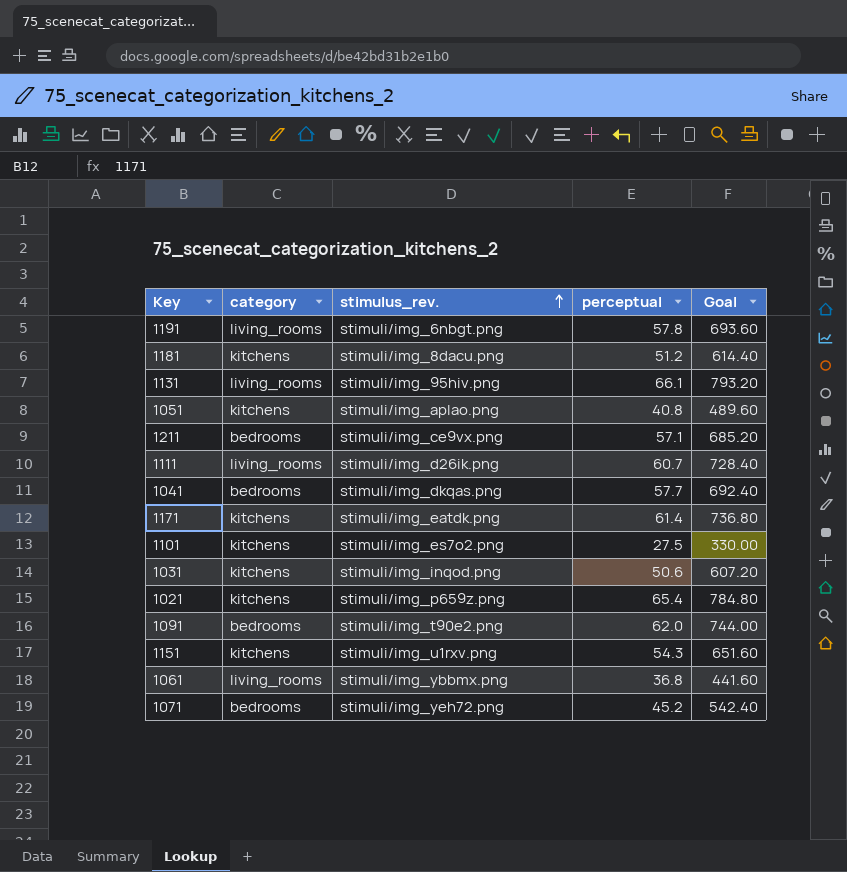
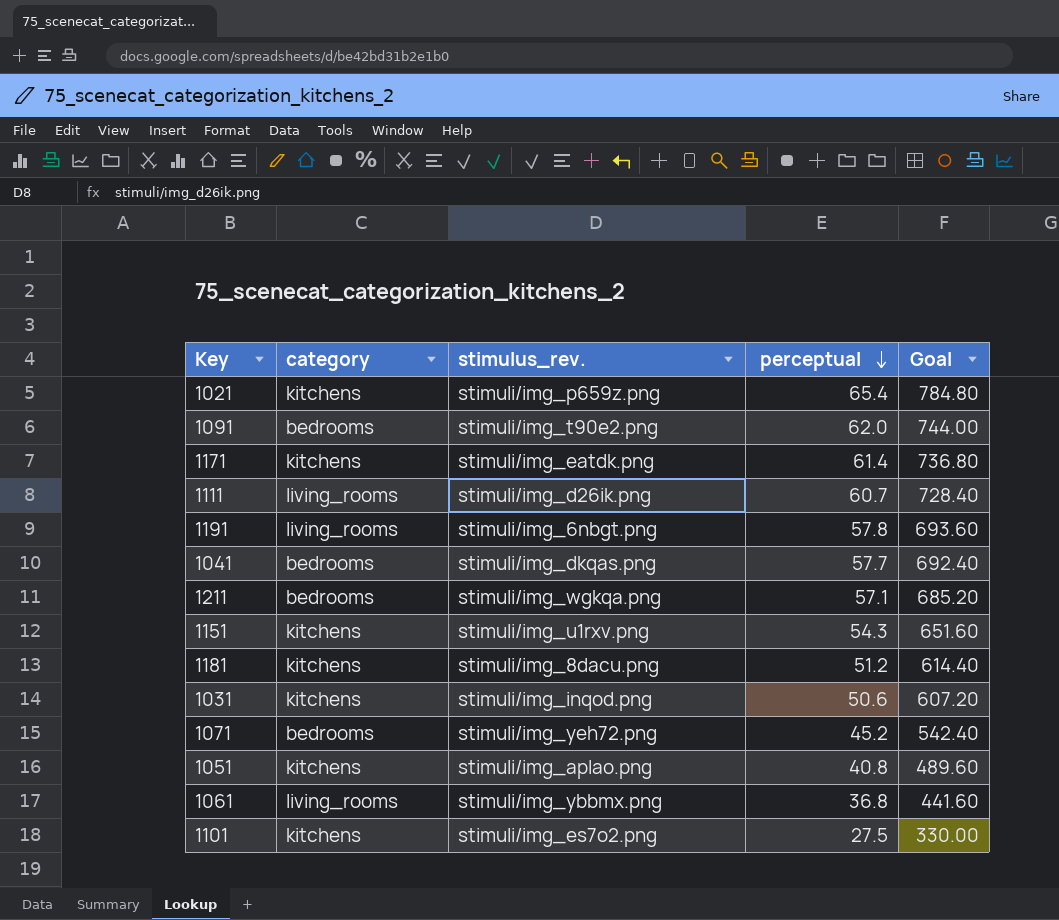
row order: stimulus_rev. ascending -> perceptual descending
row 1131: living_rooms | stimuli/img_95hiv.png | 66.1 | 793.20 -> none
1211 | stimulus_rev.: stimuli/img_ce9vx.png -> stimuli/img_wgkqa.png

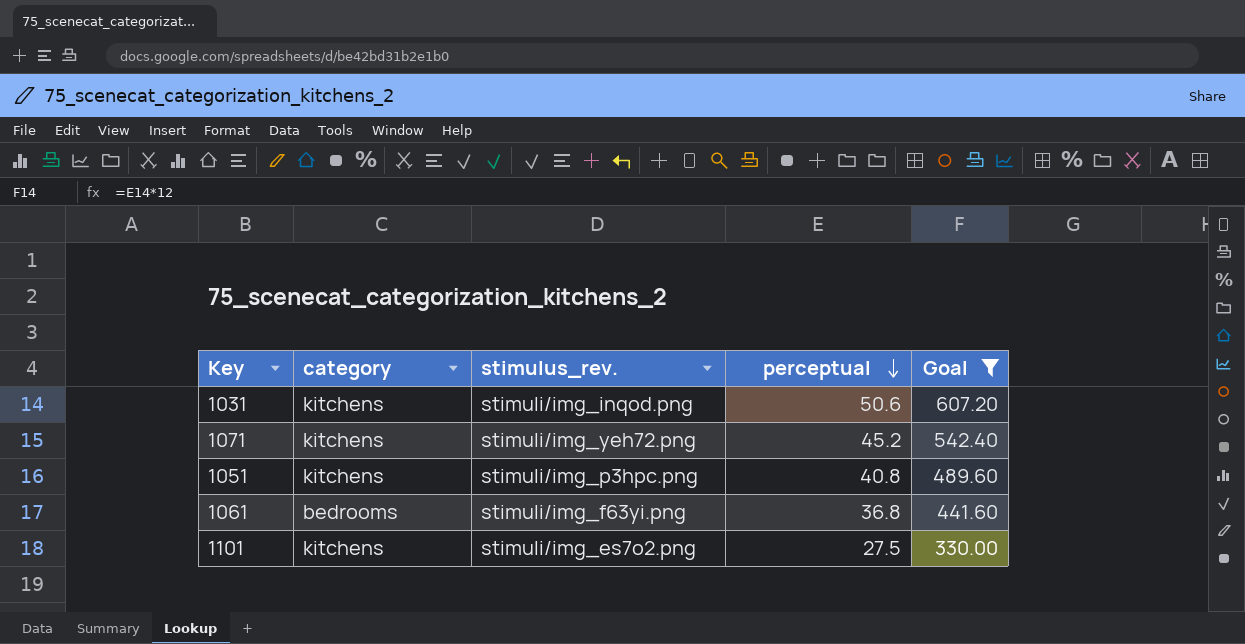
filter: none -> Goal <= 607.20
1071 | category: bedrooms -> kitchens
1051 | stimulus_rev.: stimuli/img_aplao.png -> stimuli/img_p3hpc.png
1061 | category: living_rooms -> bedrooms
1061 | stimulus_rev.: stimuli/img_ybbmx.png -> stimuli/img_f63yi.png

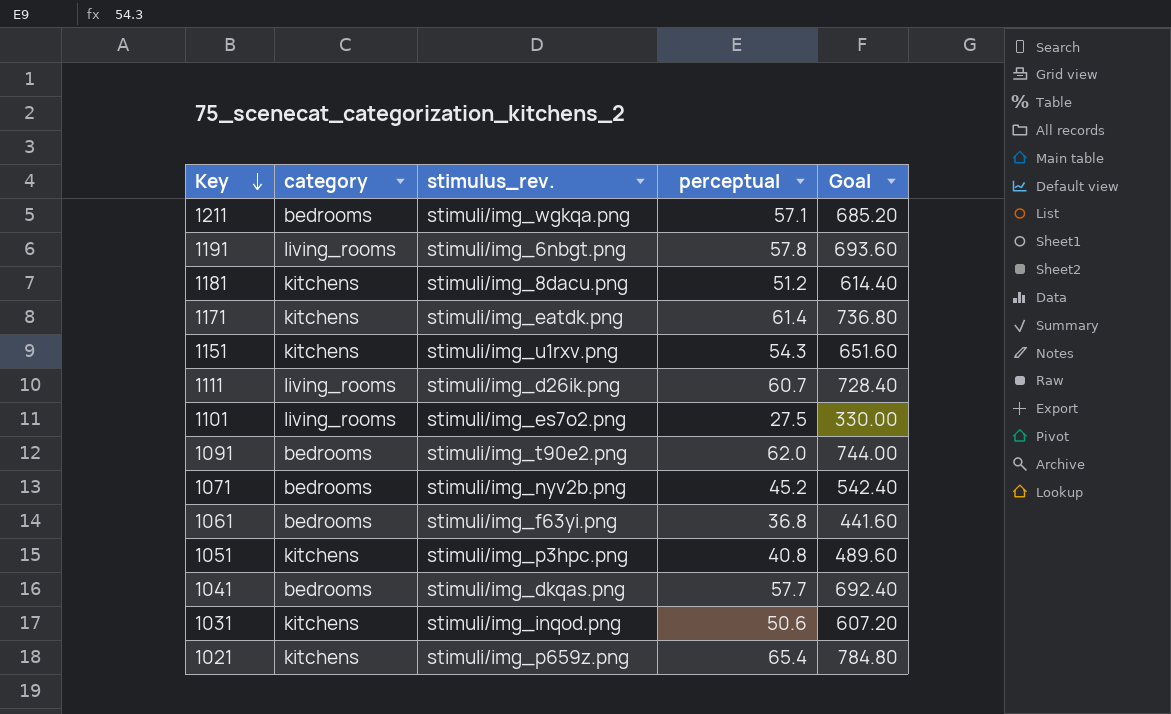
filter: Goal <= 607.20 -> none
row order: perceptual descending -> Key descending
1101 | category: kitchens -> living_rooms
1071 | category: kitchens -> bedrooms
1071 | stimulus_rev.: stimuli/img_yeh72.png -> stimuli/img_nyv2b.png

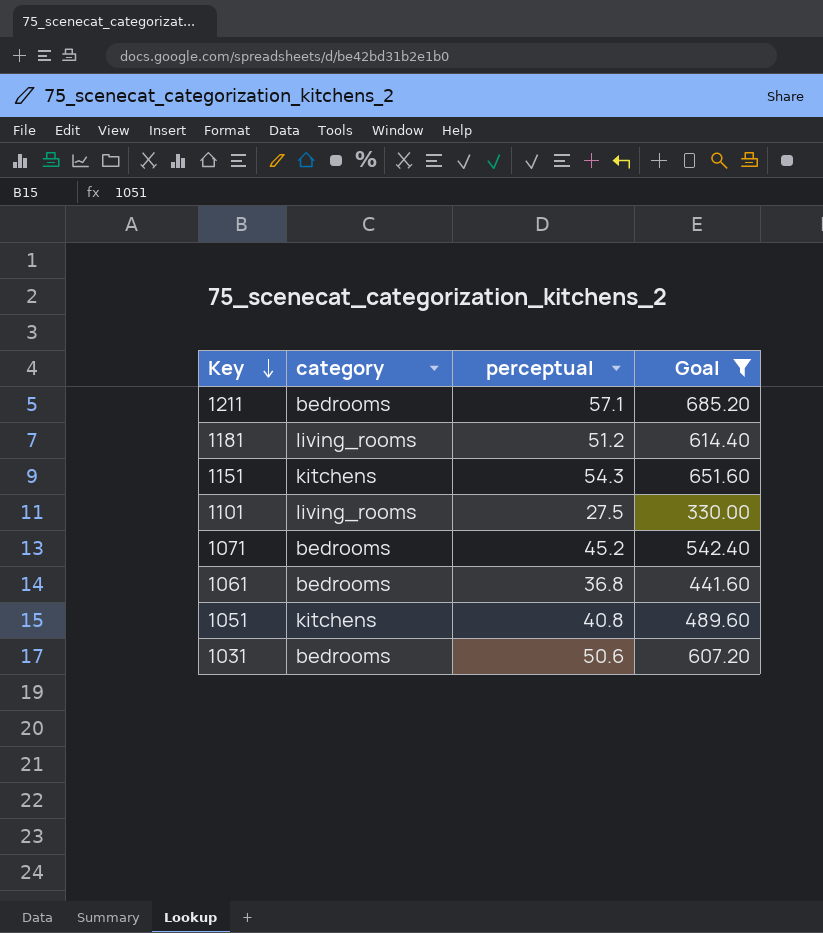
filter: none -> Goal <= 685.20
column stimulus_rev. | position: 3 -> none
1181 | category: kitchens -> living_rooms
1031 | category: kitchens -> bedrooms

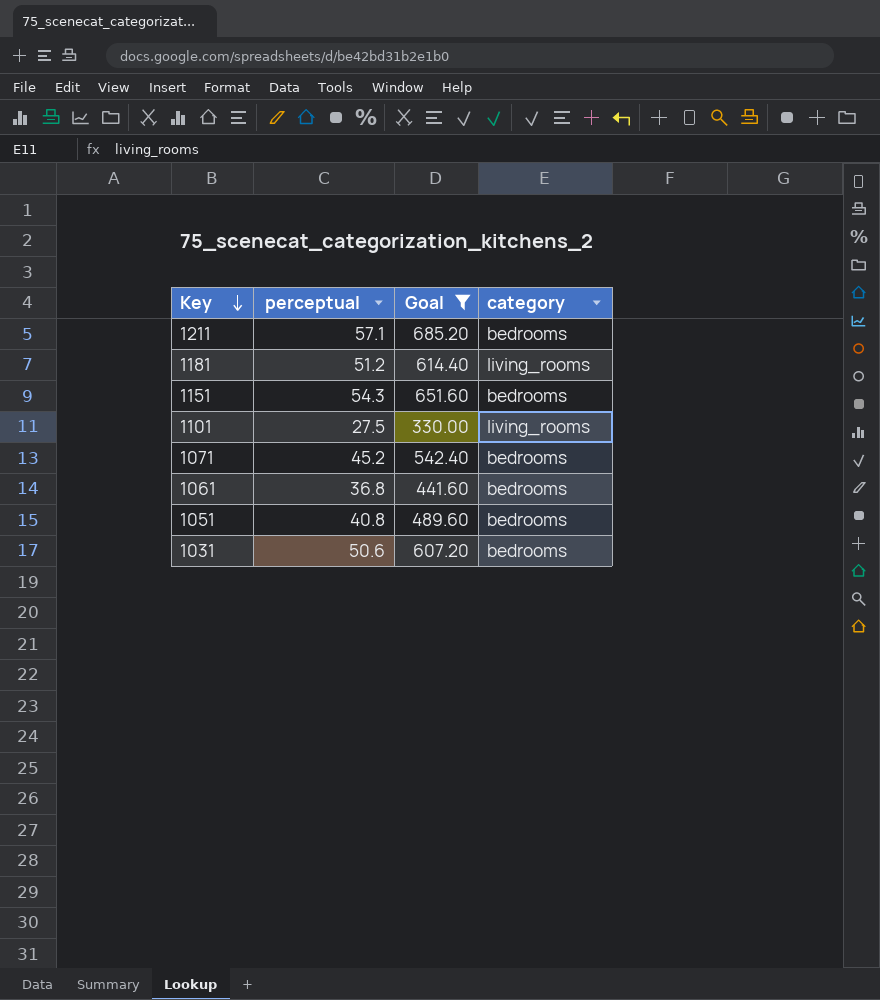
column category | position: 2 -> 4
1151 | category: kitchens -> bedrooms
1051 | category: kitchens -> bedrooms

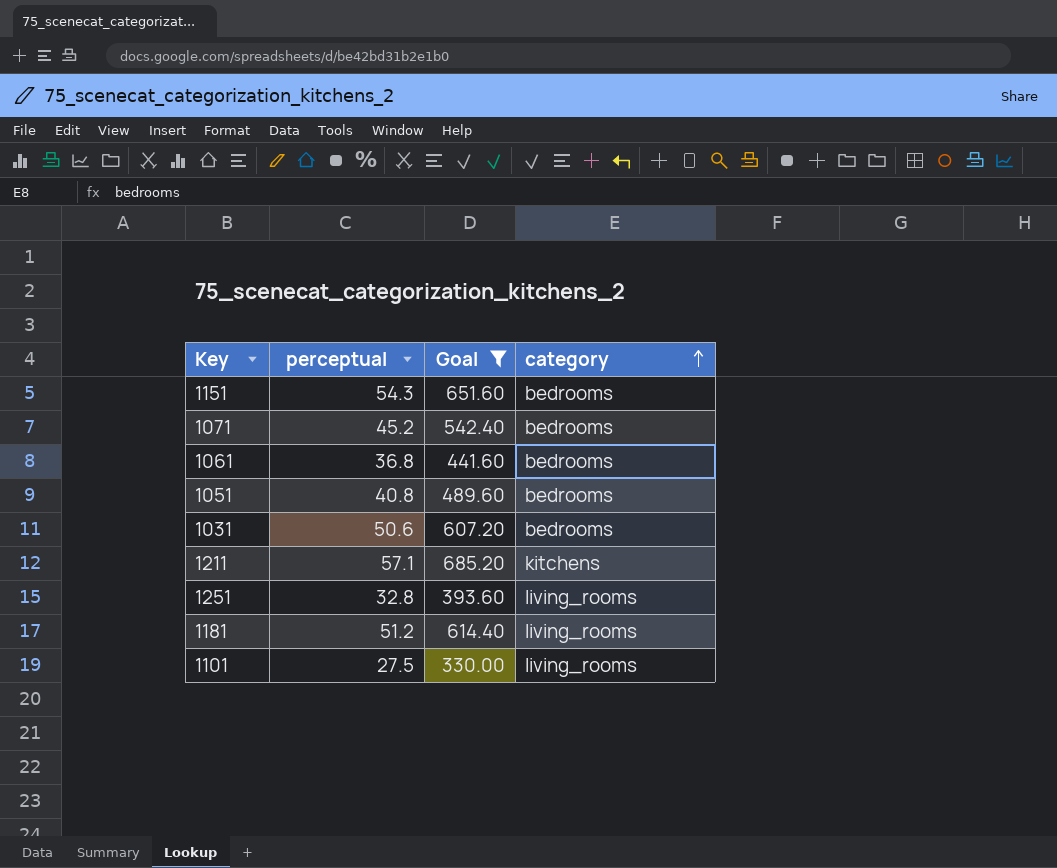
row order: Key descending -> category ascending
1211 | category: bedrooms -> kitchens
row 1251: none -> 32.8 | 393.60 | living_rooms

